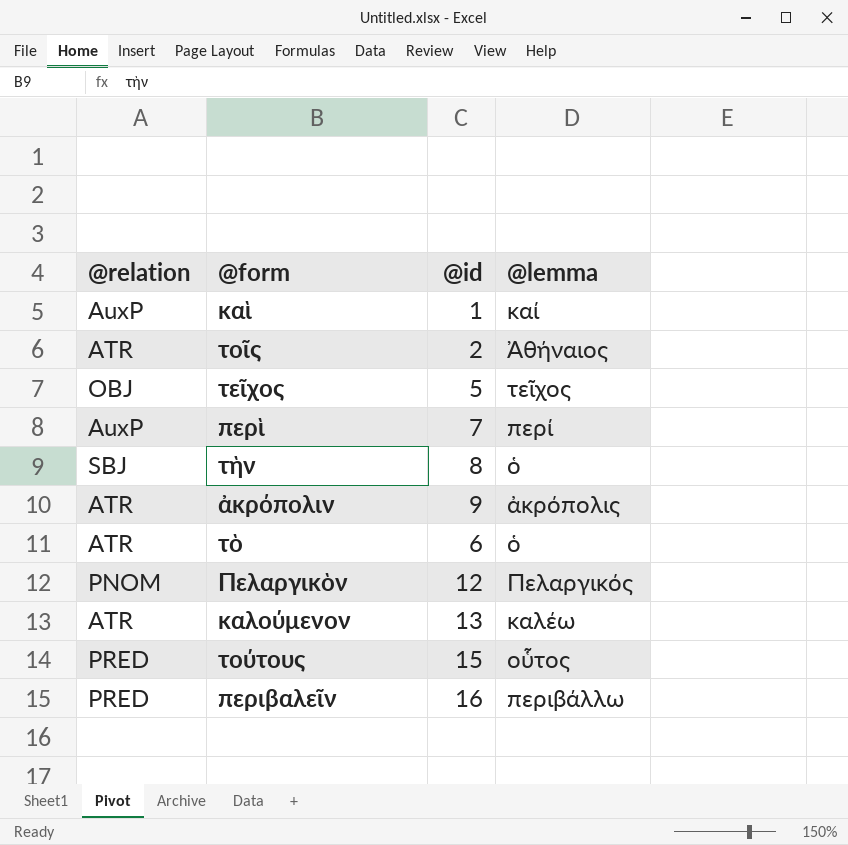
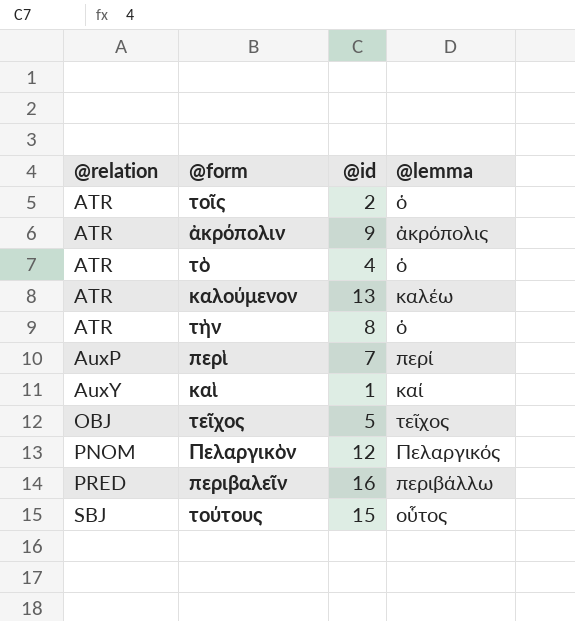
row order: none -> @relation ascending
τοῖς | @lemma: Ἀθήναιος -> ὁ
τὸ | @id: 6 -> 4
τὴν | @relation: SBJ -> ATR
καὶ | @relation: AuxP -> AuxY
τούτους | @relation: PRED -> SBJ

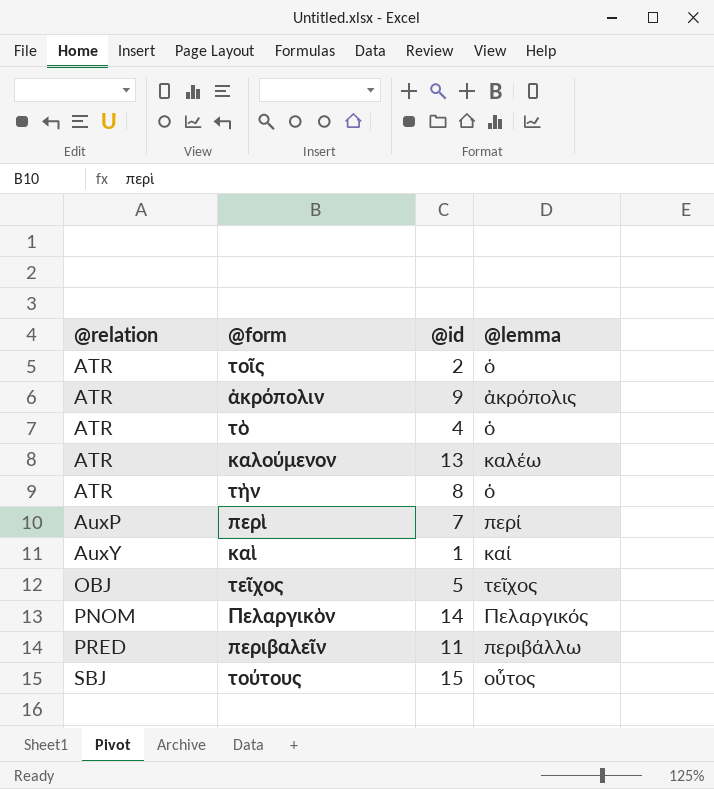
Πελαργικὸν | @id: 12 -> 14
περιβαλεῖν | @id: 16 -> 11

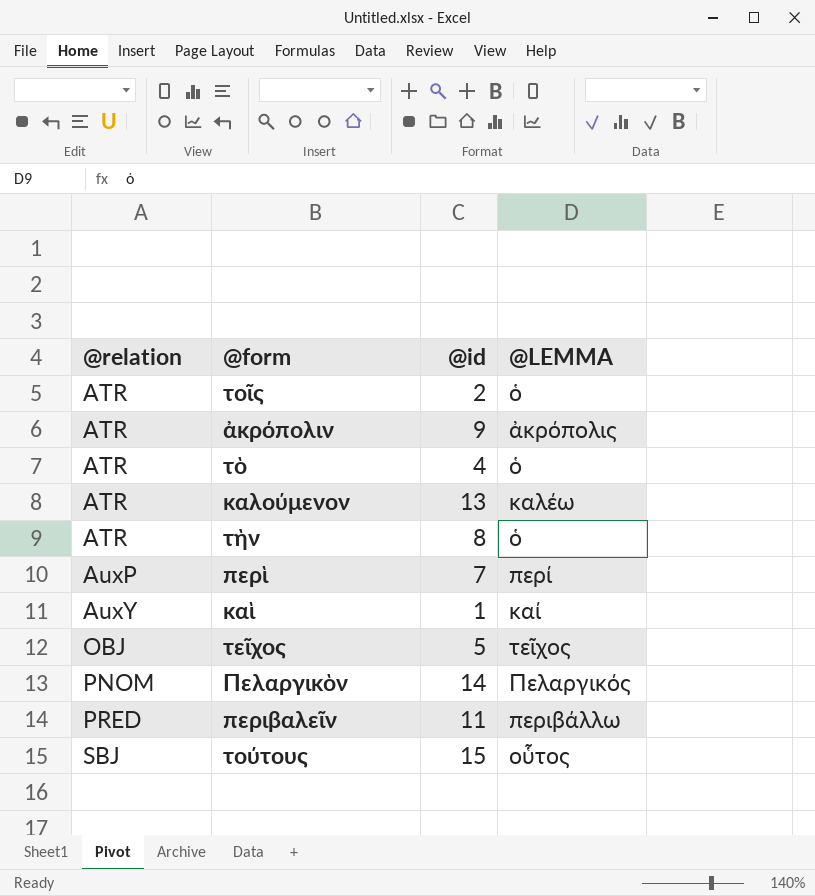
column name: @lemma -> @LEMMA

